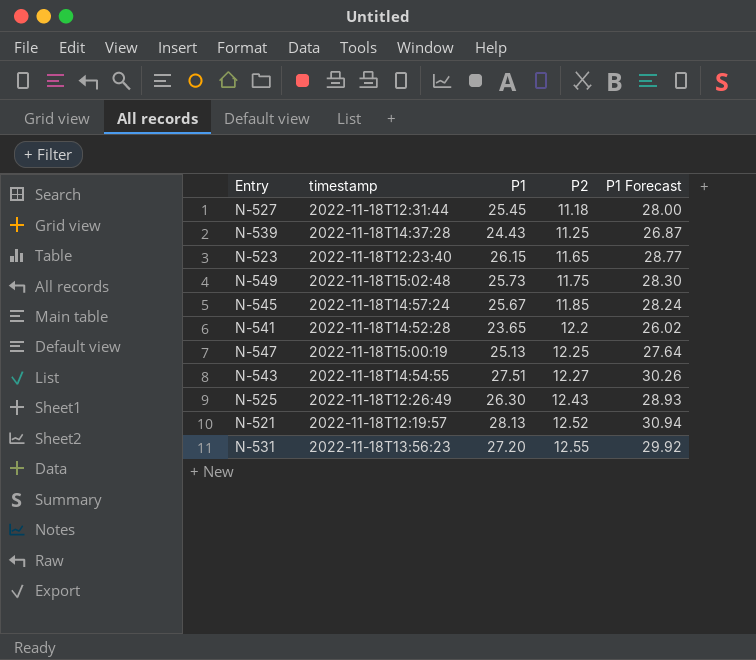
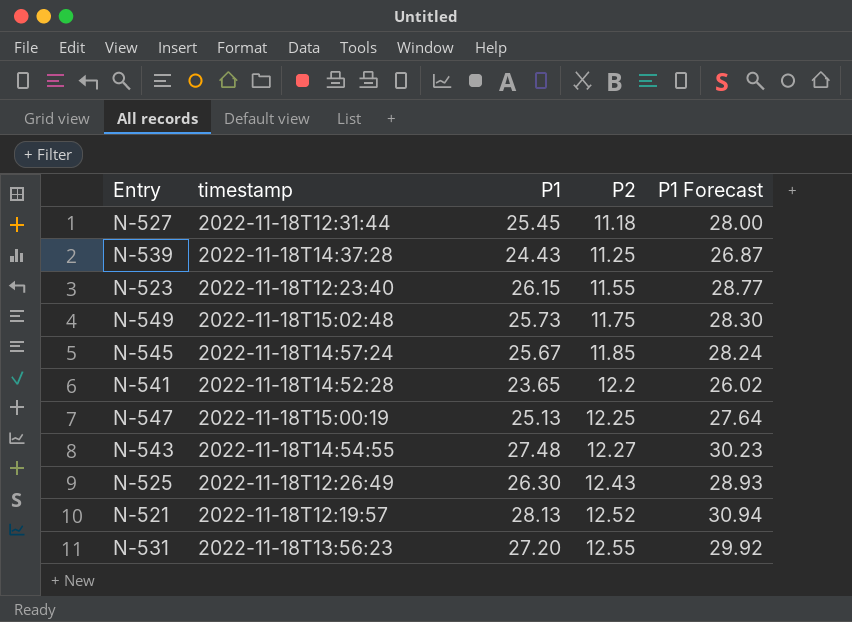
N-523 | P2: 11.65 -> 11.55
N-543 | P1: 27.51 -> 27.48
N-543 | P1 Forecast: 30.26 -> 30.23

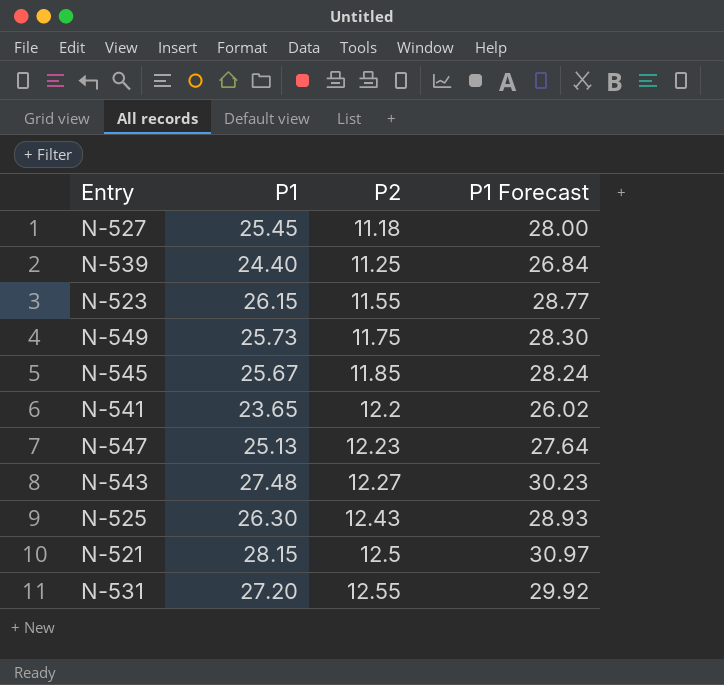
column timestamp | position: 2 -> none
N-539 | P1: 24.43 -> 24.40
N-539 | P1 Forecast: 26.87 -> 26.84
N-547 | P2: 12.25 -> 12.23
N-521 | P1: 28.13 -> 28.15
N-521 | P2: 12.52 -> 12.5
N-521 | P1 Forecast: 30.94 -> 30.97

